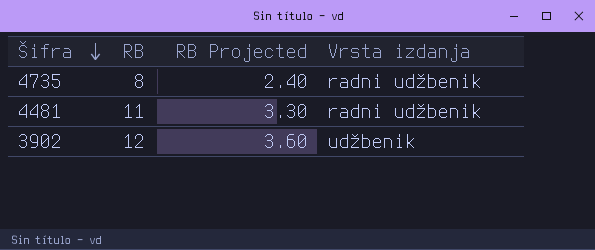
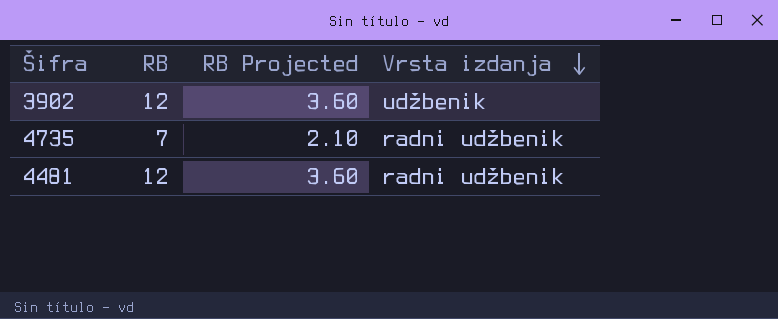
row order: Šifra descending -> Vrsta izdanja descending
4735 | RB: 8 -> 7
4735 | RB Projected: 2.40 -> 2.10
4481 | RB: 11 -> 12
4481 | RB Projected: 3.30 -> 3.60

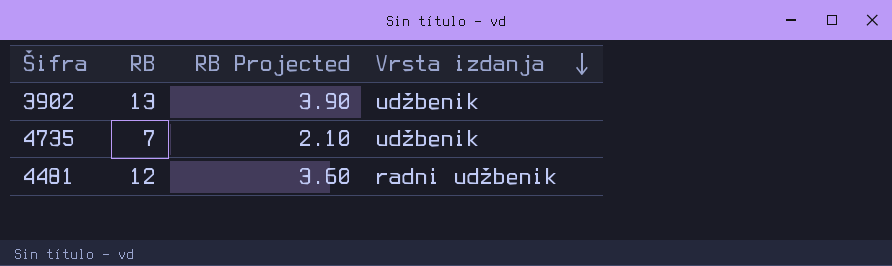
3902 | RB: 12 -> 13
3902 | RB Projected: 3.60 -> 3.90
4735 | Vrsta izdanja: radni udžbenik -> udžbenik

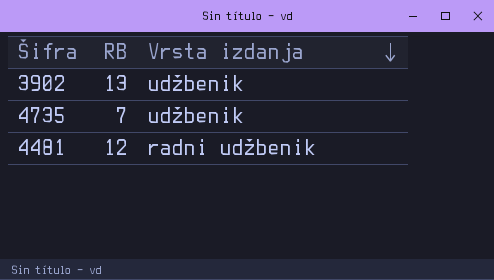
column RB Projected | formula: [RB] * 0.3 -> none

